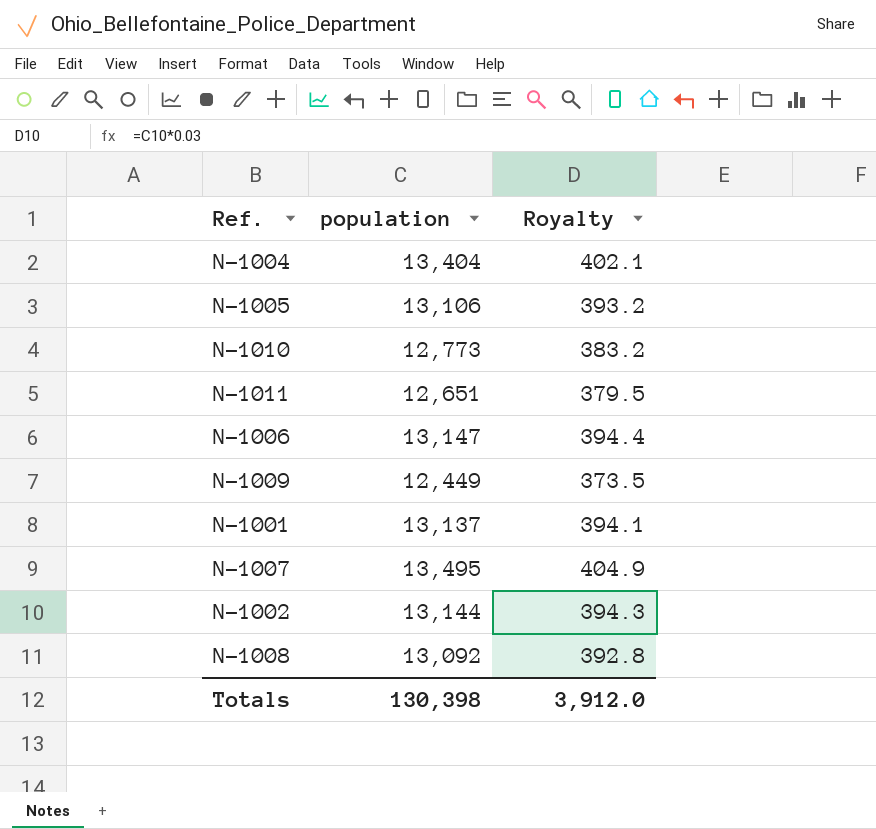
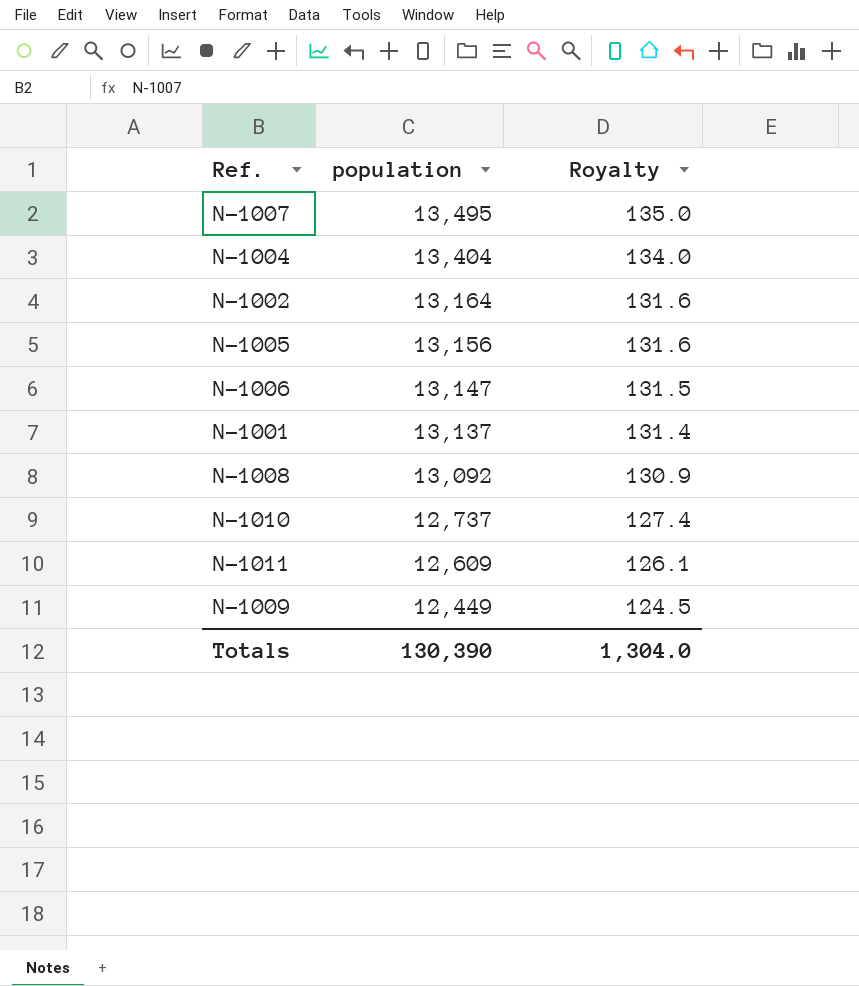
row order: none -> population descending
column Royalty | formula: [population] * 0.03 -> [population] * 0.01
N-1002 | population: 13,144 -> 13,164
N-1005 | population: 13,106 -> 13,156
N-1010 | population: 12,773 -> 12,737
N-1011 | population: 12,651 -> 12,609
Totals | population: 130,398 -> 130,390
Totals | Royalty: 3,912.0 -> 1,304.0

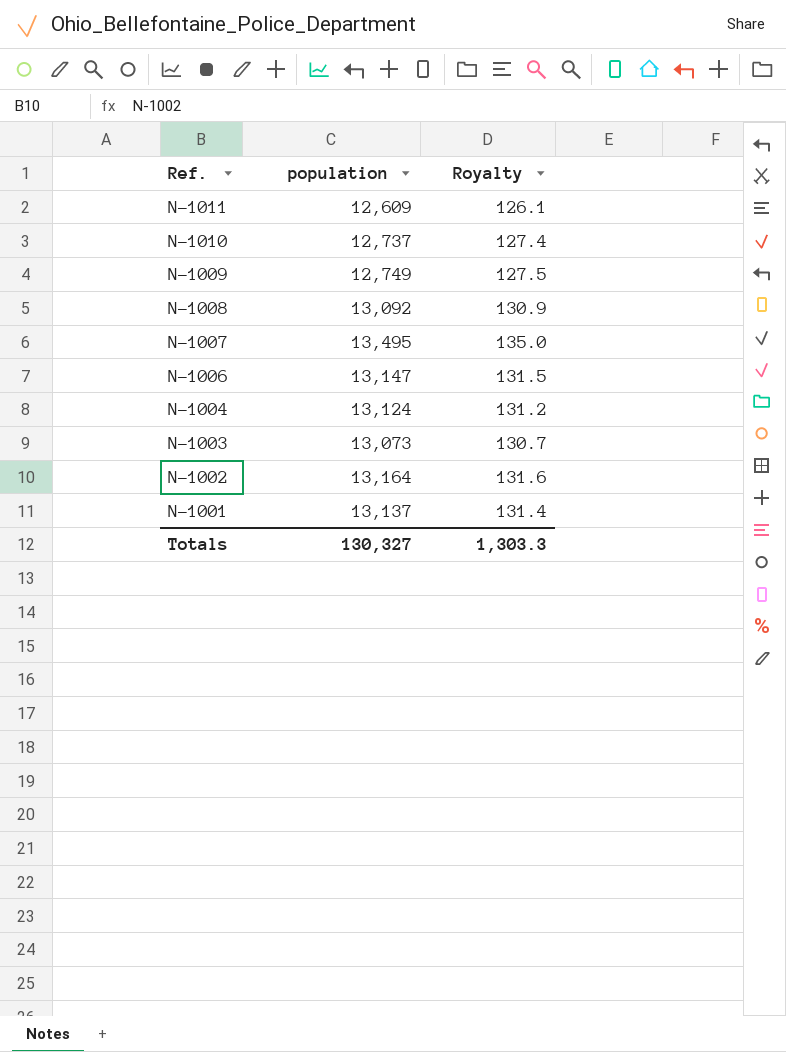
row order: population descending -> Ref. descending
row N-1005: 13,156 | 131.6 -> none
N-1009 | population: 12,449 -> 12,749
N-1009 | Royalty: 124.5 -> 127.5
N-1004 | population: 13,404 -> 13,124
N-1004 | Royalty: 134.0 -> 131.2
row N-1003: none -> 13,073 | 130.7
Totals | population: 130,390 -> 130,327
Totals | Royalty: 1,304.0 -> 1,303.3

